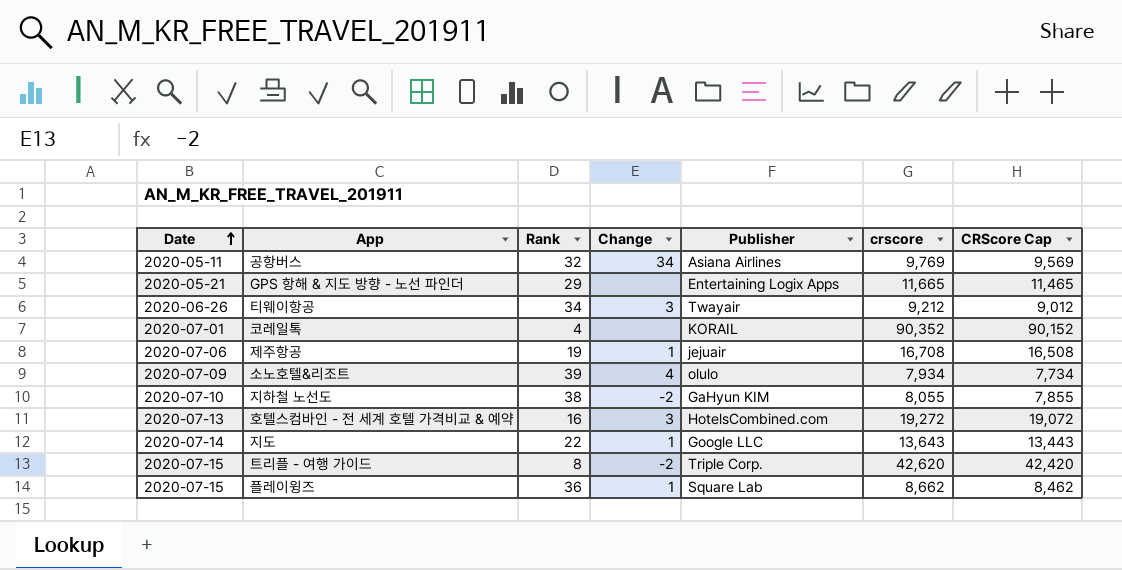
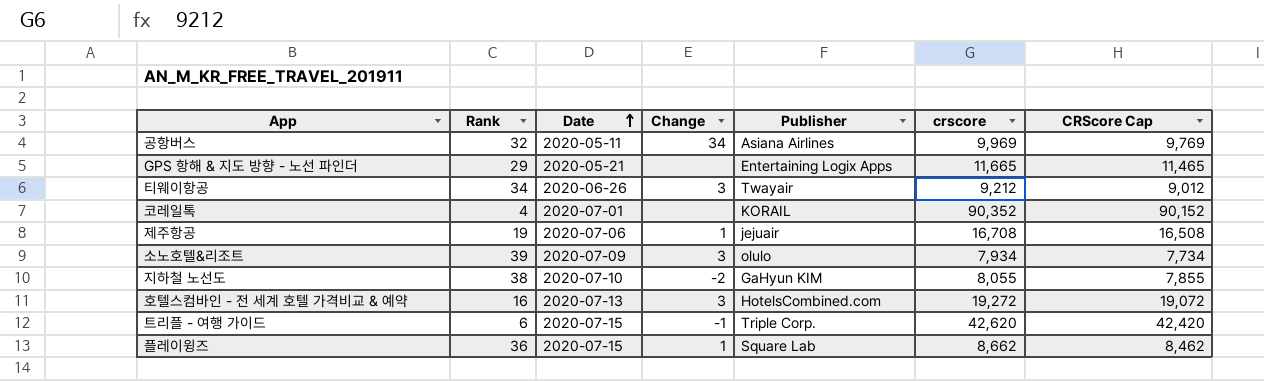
column Date | position: 1 -> 3
row 지도: 2020-07-14 | 22 | 1 | Google LLC | 13,643 | 13,443 -> none
공항버스 | crscore: 9,769 -> 9,969
공항버스 | CRScore Cap: 9,569 -> 9,769
소노호텔&리조트 | Change: 4 -> 3
트리플 - 여행 가이드 | Rank: 8 -> 6
트리플 - 여행 가이드 | Change: -2 -> -1

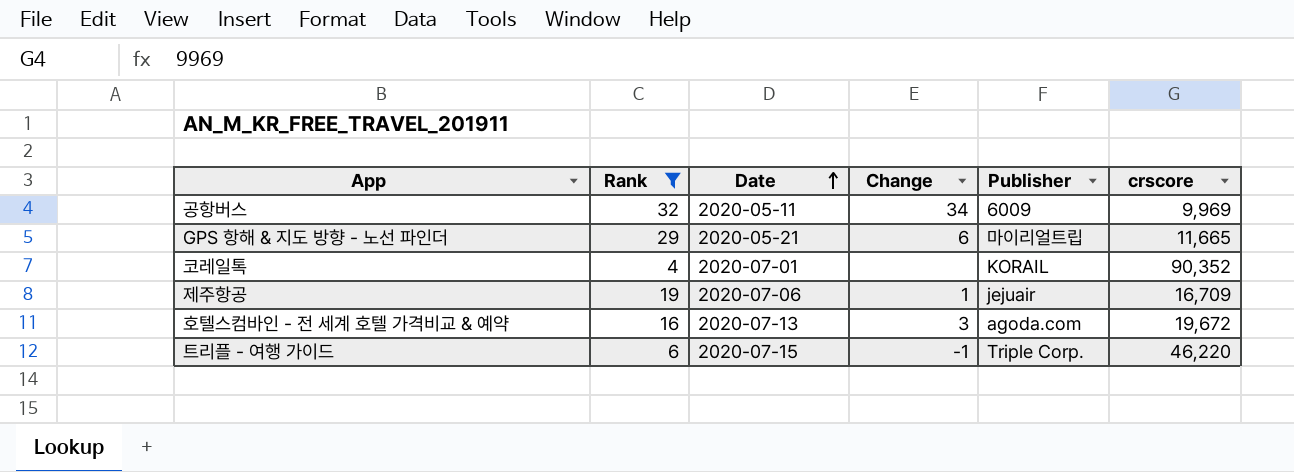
filter: none -> Rank <= 32
column CRScore Cap | formula: [crscore] - 200 -> none
공항버스 | Publisher: Asiana Airlines -> 6009
GPS 항해 & 지도 방향 - 노선 파인더 | Change: none -> 6
GPS 항해 & 지도 방향 - 노선 파인더 | Publisher: Entertaining Logix Apps -> 마이리얼트립
제주항공 | crscore: 16,708 -> 16,709
호텔스컴바인 - 전 세계 호텔 가격비교 & 예약 | Publisher: HotelsCombined.com -> agoda.com
호텔스컴바인 - 전 세계 호텔 가격비교 & 예약 | crscore: 19,272 -> 19,672
트리플 - 여행 가이드 | crscore: 42,620 -> 46,220

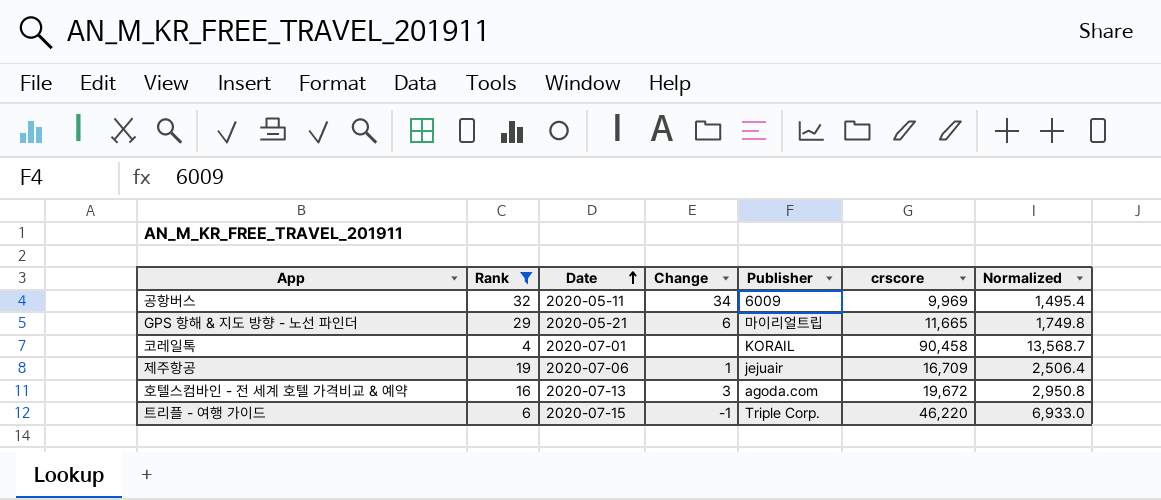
column Normalized | formula: none -> [crscore] * 0.15
코레일톡 | crscore: 90,352 -> 90,458

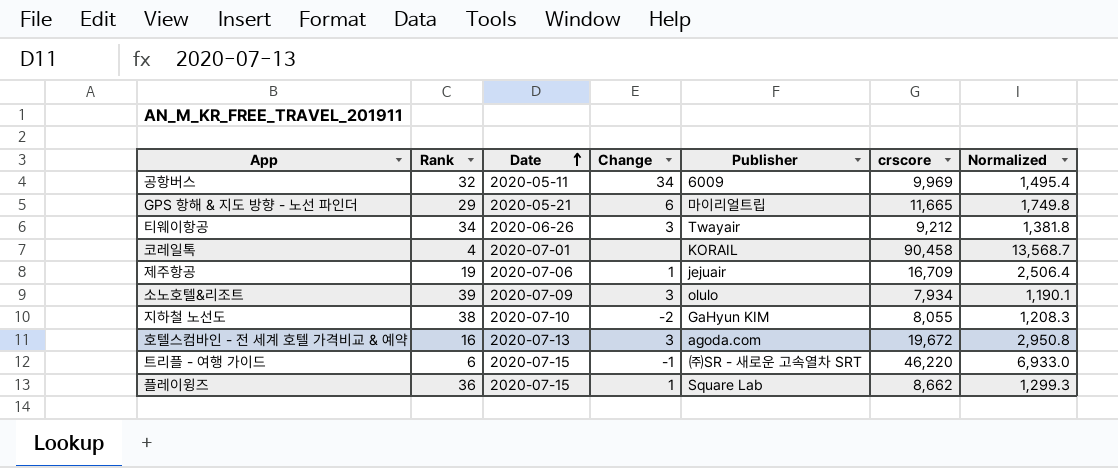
filter: Rank <= 32 -> none
트리플 - 여행 가이드 | Publisher: Triple Corp. -> ㈜SR - 새로운 고속열차 SRT

